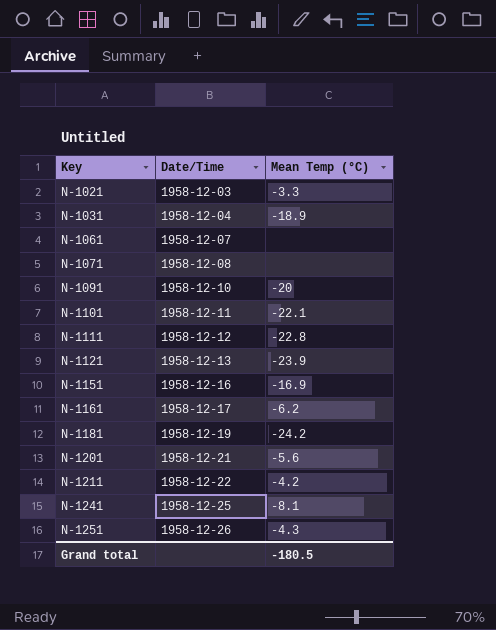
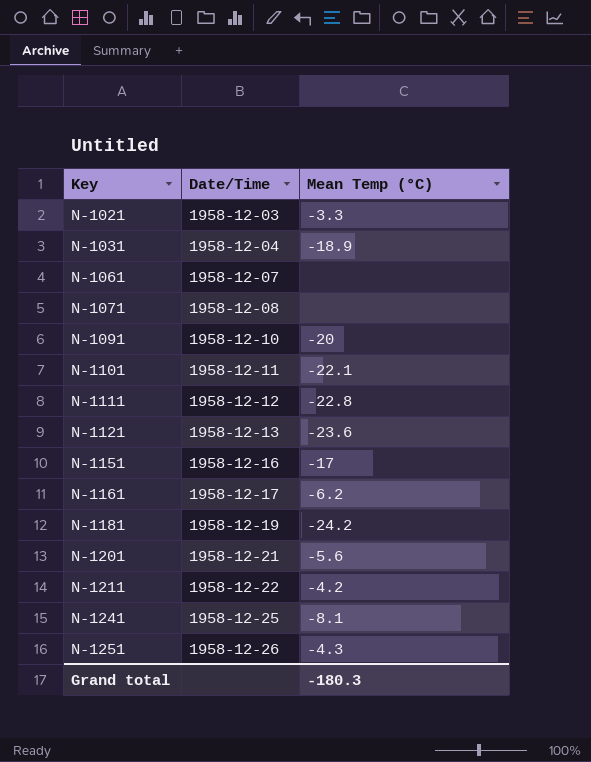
N-1121 | Mean Temp (°C): -23.9 -> -23.6
N-1151 | Mean Temp (°C): -16.9 -> -17
Grand total | Mean Temp (°C): -180.5 -> -180.3

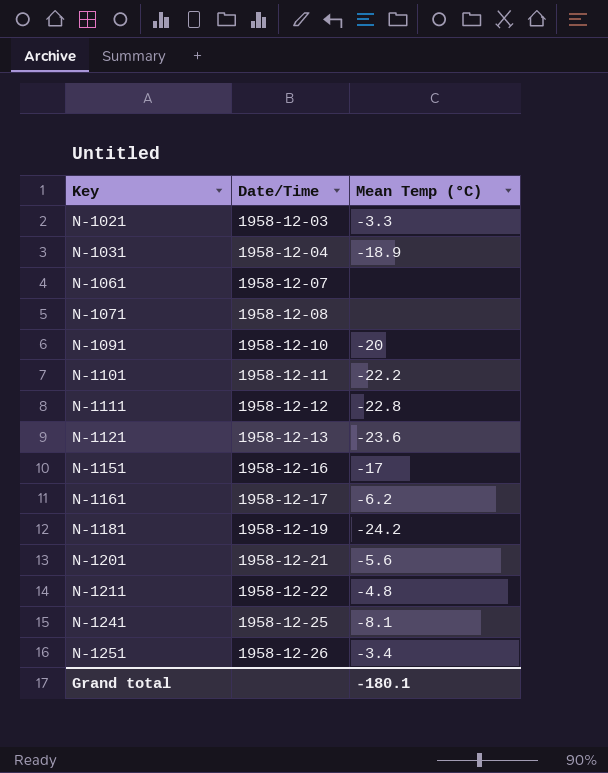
N-1101 | Mean Temp (°C): -22.1 -> -22.2
N-1211 | Mean Temp (°C): -4.2 -> -4.8
N-1251 | Mean Temp (°C): -4.3 -> -3.4
Grand total | Mean Temp (°C): -180.3 -> -180.1

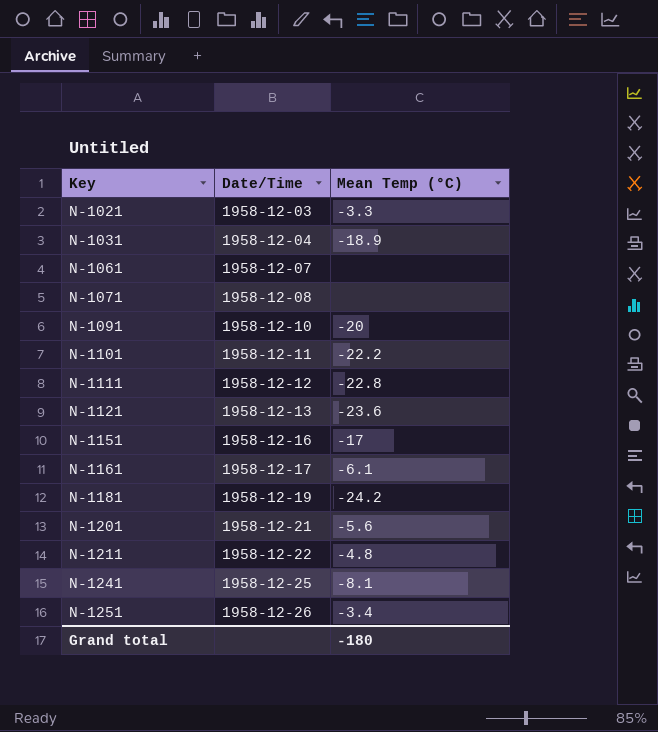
N-1161 | Mean Temp (°C): -6.2 -> -6.1
Grand total | Mean Temp (°C): -180.1 -> -180

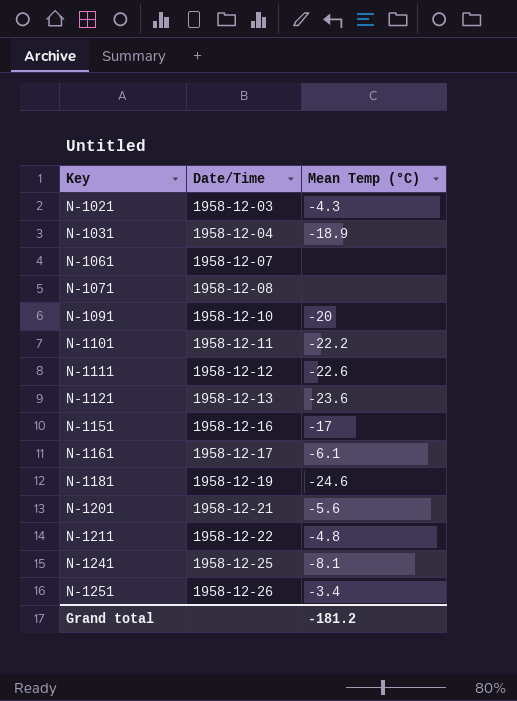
N-1021 | Mean Temp (°C): -3.3 -> -4.3
N-1111 | Mean Temp (°C): -22.8 -> -22.6
N-1181 | Mean Temp (°C): -24.2 -> -24.6
Grand total | Mean Temp (°C): -180 -> -181.2

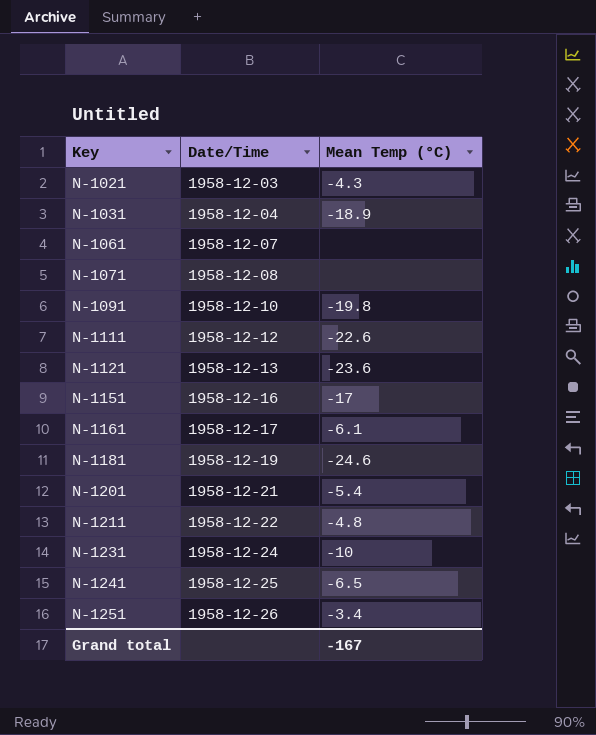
row N-1101: 1958-12-11 | -22.2 -> none
N-1091 | Mean Temp (°C): -20 -> -19.8
N-1201 | Mean Temp (°C): -5.6 -> -5.4
row N-1231: none -> 1958-12-24 | -10
N-1241 | Mean Temp (°C): -8.1 -> -6.5
Grand total | Mean Temp (°C): -181.2 -> -167

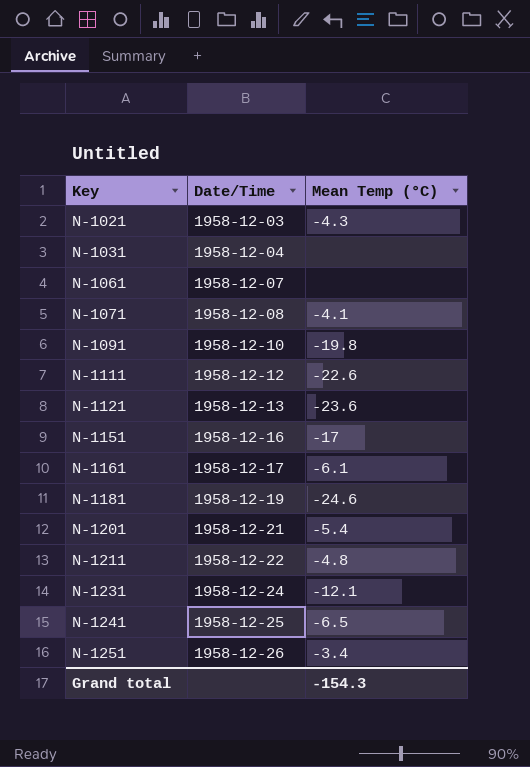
N-1031 | Mean Temp (°C): -18.9 -> none
N-1071 | Mean Temp (°C): none -> -4.1
N-1231 | Mean Temp (°C): -10 -> -12.1
Grand total | Mean Temp (°C): -167 -> -154.3

